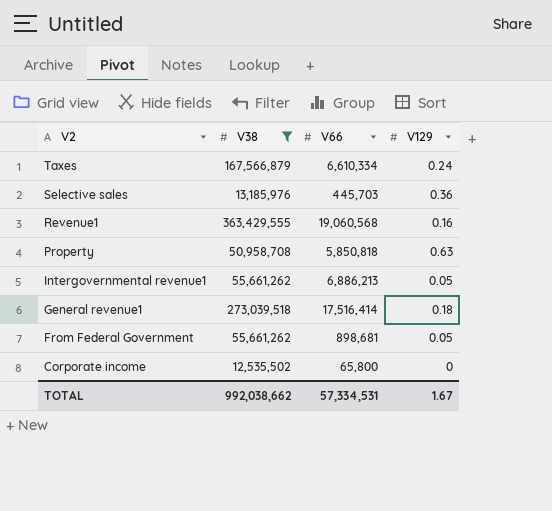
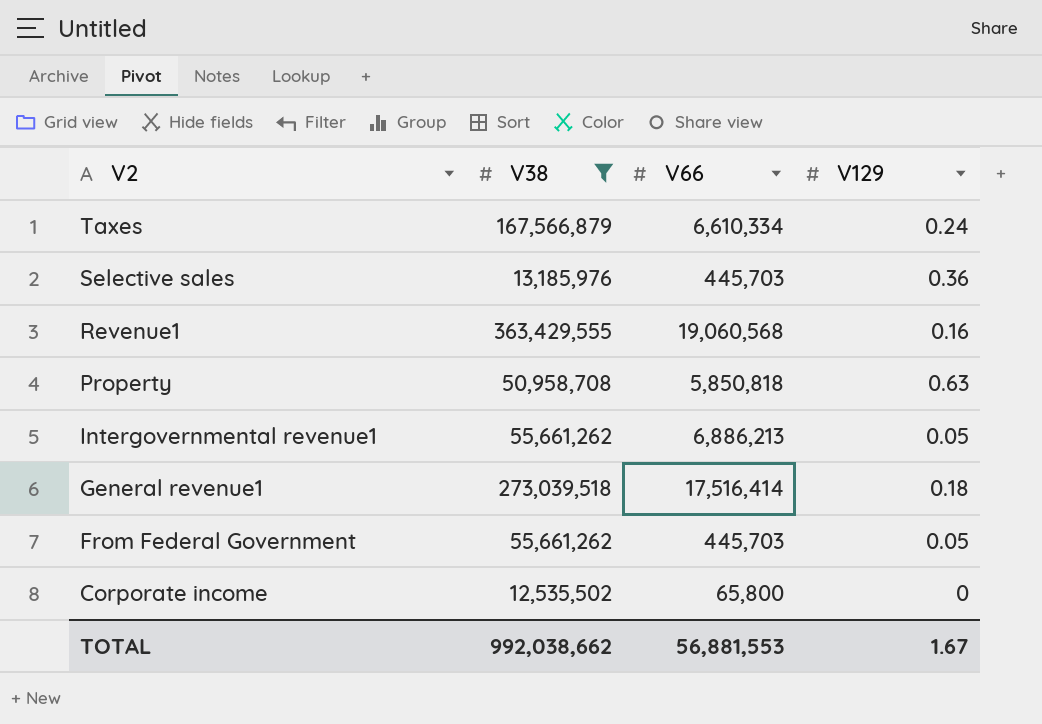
From Federal Government | V66: 898,681 -> 445,703
TOTAL | V66: 57,334,531 -> 56,881,553

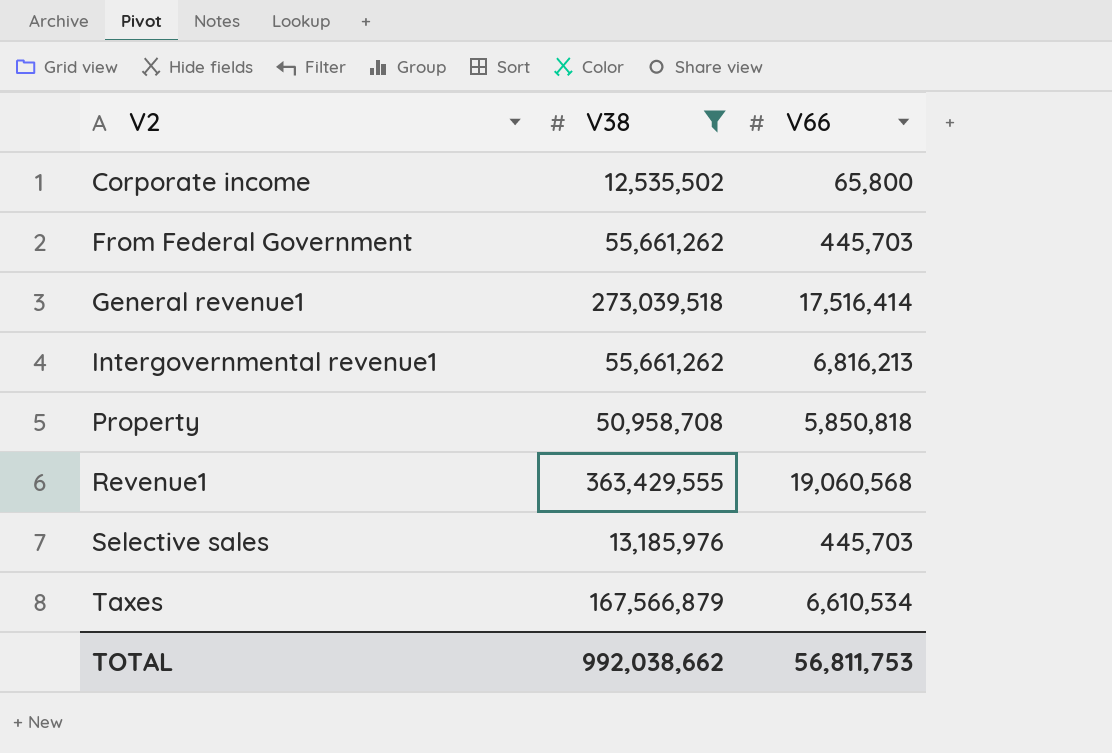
row order: V2 descending -> V2 ascending
column V129 | position: 4 -> none
Intergovernmental revenue1 | V66: 6,886,213 -> 6,816,213
Taxes | V66: 6,610,334 -> 6,610,534
TOTAL | V66: 56,881,553 -> 56,811,753

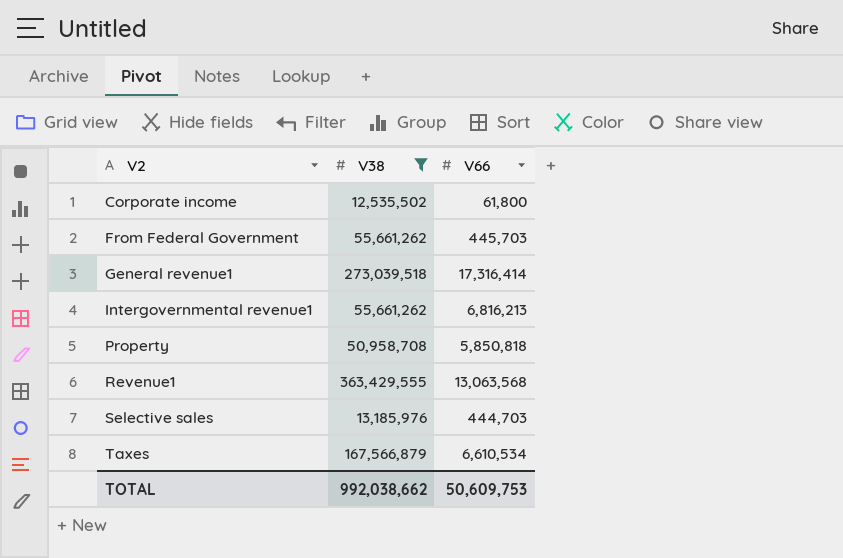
Corporate income | V66: 65,800 -> 61,800
General revenue1 | V66: 17,516,414 -> 17,316,414
Revenue1 | V66: 19,060,568 -> 13,063,568
Selective sales | V66: 445,703 -> 444,703
TOTAL | V66: 56,811,753 -> 50,609,753

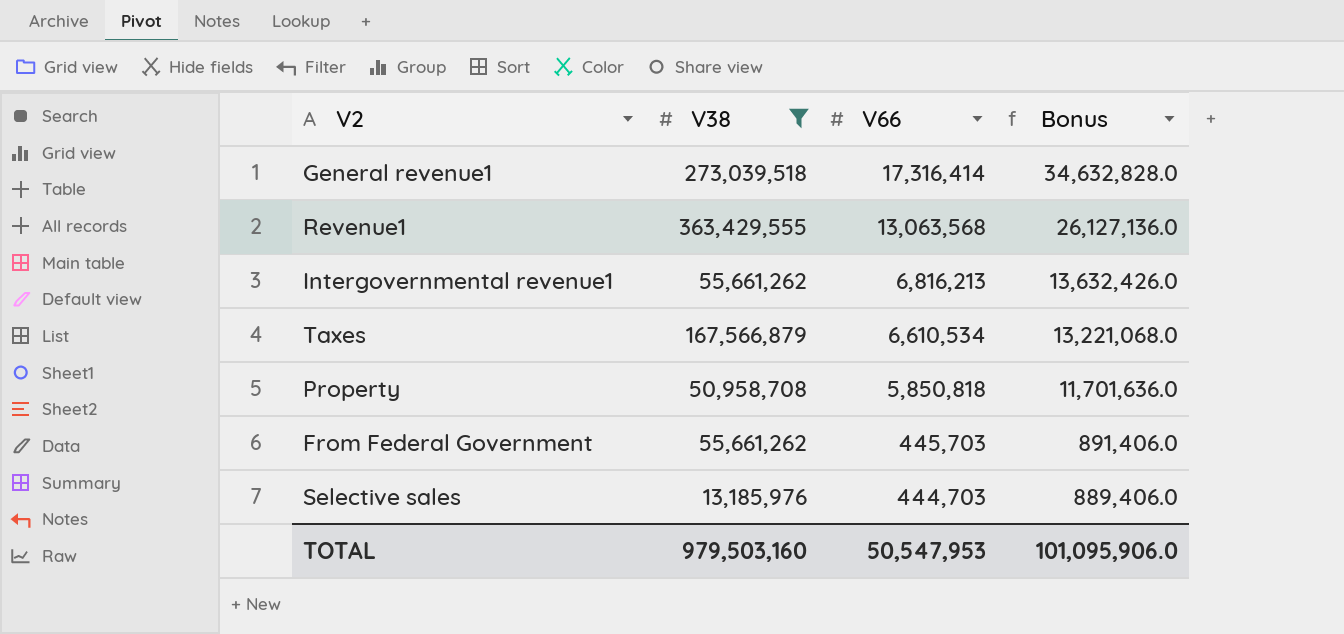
row order: V2 ascending -> V66 descending
column Bonus | formula: none -> [V66] * 2
row Corporate income: 12,535,502 | 61,800 -> none
TOTAL | V38: 992,038,662 -> 979,503,160
TOTAL | V66: 50,609,753 -> 50,547,953

